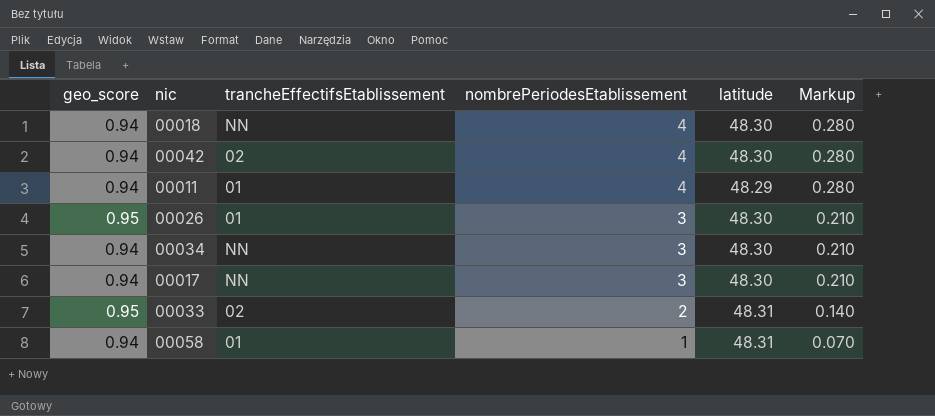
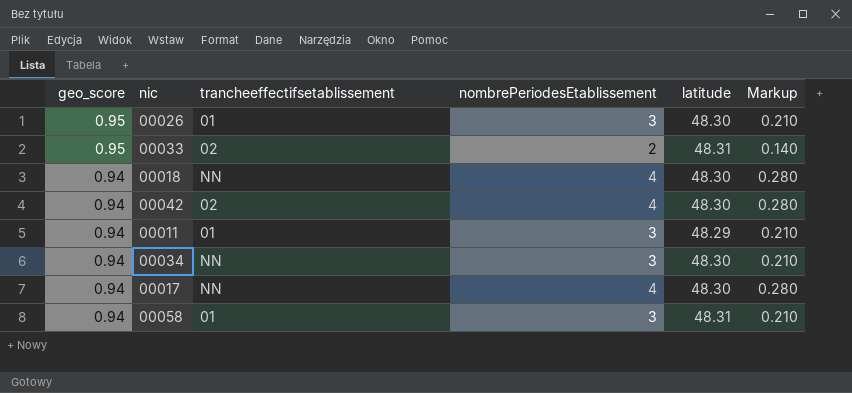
row order: nombrePeriodesEtablissement descending -> geo_score descending
column name: trancheEffectifsEtablissement -> trancheeffectifsetablissement
00011 | nombrePeriodesEtablissement: 4 -> 3
00011 | Markup: 0.280 -> 0.210
00017 | nombrePeriodesEtablissement: 3 -> 4
00017 | Markup: 0.210 -> 0.280
00058 | nombrePeriodesEtablissement: 1 -> 3
00058 | Markup: 0.070 -> 0.210

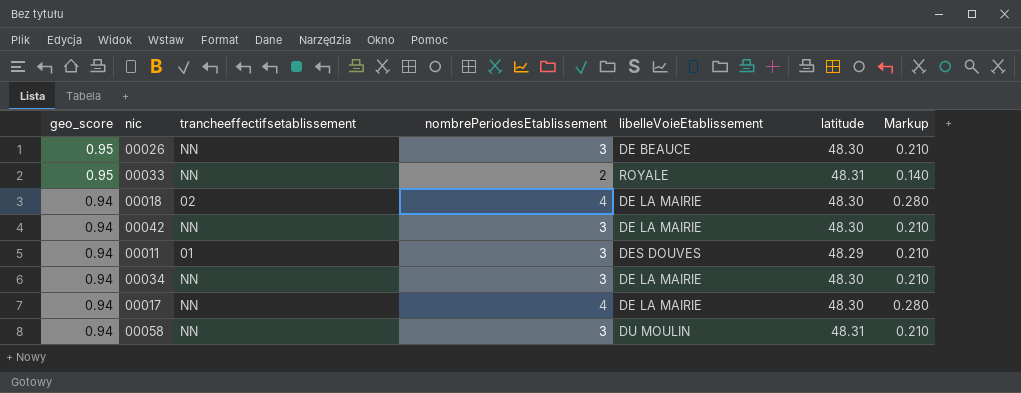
column libelleVoieEtablissement | position: none -> 5
00026 | trancheeffectifsetablissement: 01 -> NN
00033 | trancheeffectifsetablissement: 02 -> NN
00018 | trancheeffectifsetablissement: NN -> 02
00042 | trancheeffectifsetablissement: 02 -> NN
00042 | nombrePeriodesEtablissement: 4 -> 3
00042 | Markup: 0.280 -> 0.210
00058 | trancheeffectifsetablissement: 01 -> NN

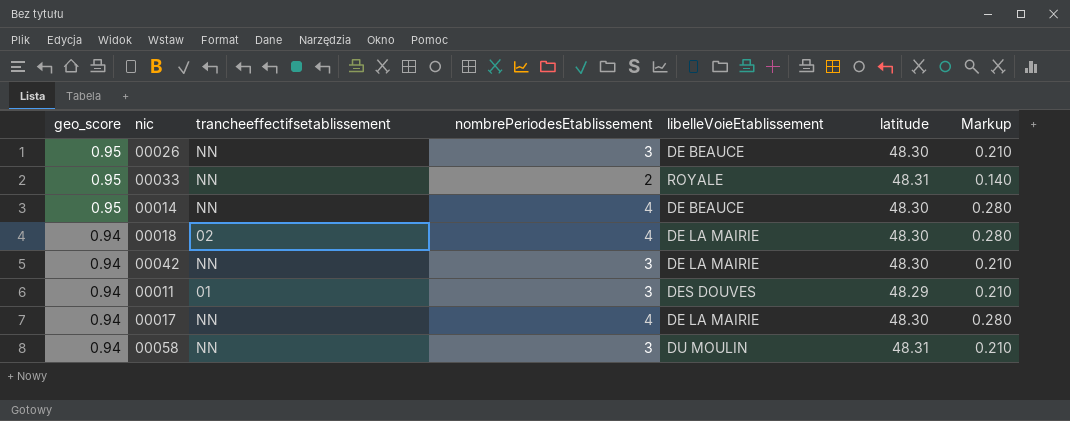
row 00034: 0.94 | NN | 3 | DE LA MAIRIE | 48.30 | 0.210 -> none
row 00014: none -> 0.95 | NN | 4 | DE BEAUCE | 48.30 | 0.280

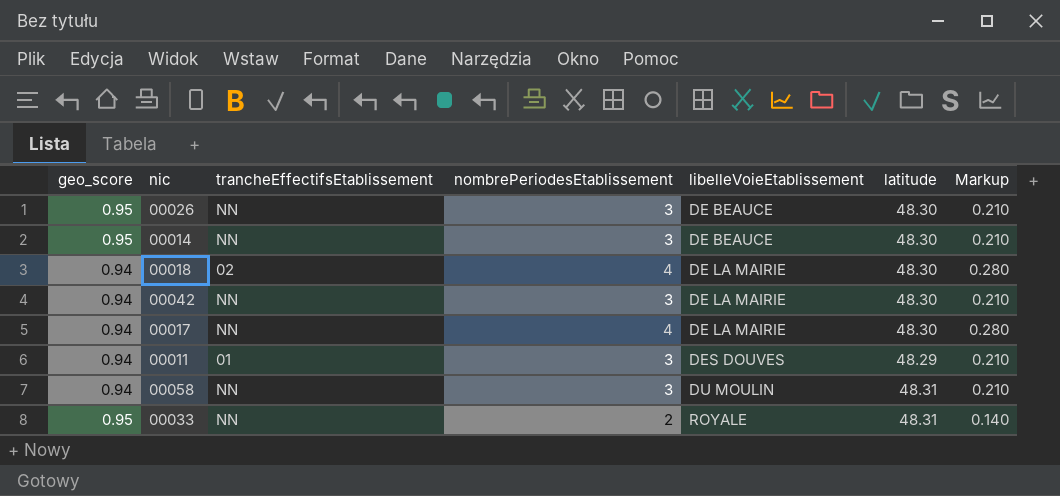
row order: geo_score descending -> libelleVoieEtablissement ascending
column name: trancheeffectifsetablissement -> trancheEffectifsEtablissement
00014 | nombrePeriodesEtablissement: 4 -> 3
00014 | Markup: 0.280 -> 0.210

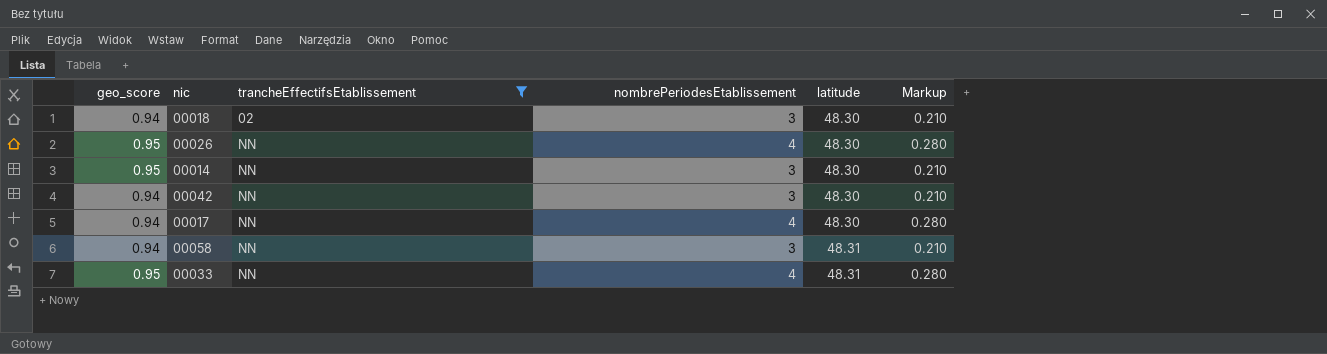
filter: none -> trancheEffectifsEtablissement != 01
row order: libelleVoieEtablissement ascending -> trancheEffectifsEtablissement ascending
column libelleVoieEtablissement | position: 5 -> none
00018 | nombrePeriodesEtablissement: 4 -> 3
00018 | Markup: 0.280 -> 0.210
00026 | nombrePeriodesEtablissement: 3 -> 4
00026 | Markup: 0.210 -> 0.280
00033 | nombrePeriodesEtablissement: 2 -> 4
00033 | Markup: 0.140 -> 0.280

